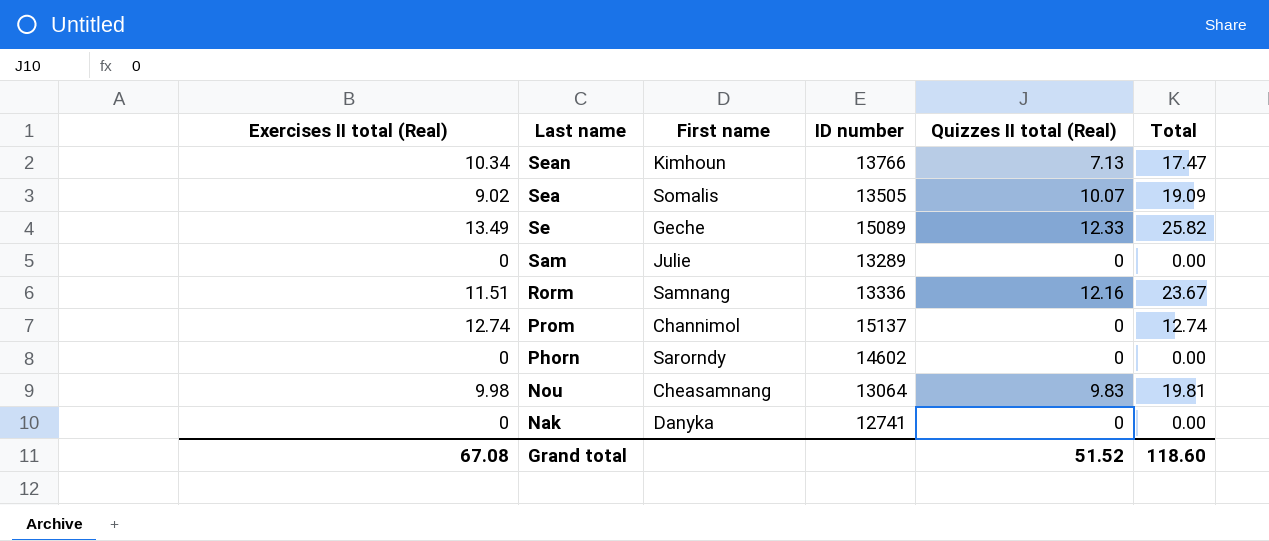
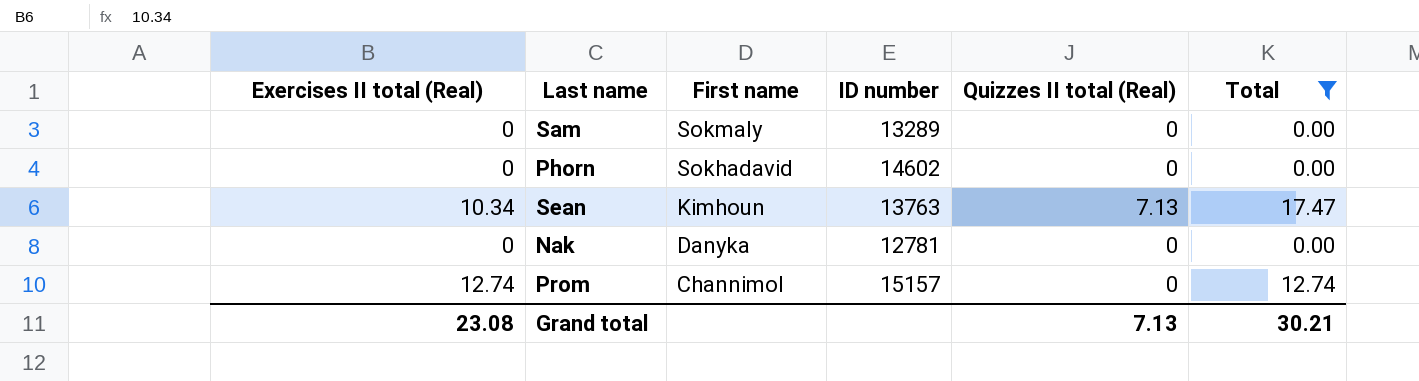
filter: none -> Total <= 17.47
row order: Last name descending -> First name descending
Sam | First name: Julie -> Sokmaly
Phorn | First name: Sarorndy -> Sokhadavid
Sean | ID number: 13766 -> 13763
Nak | ID number: 12741 -> 12781
Prom | ID number: 15137 -> 15157
Grand total | Exercises II total (Real): 67.08 -> 23.08
Grand total | Quizzes II total (Real): 51.52 -> 7.13
Grand total | Total: 118.60 -> 30.21

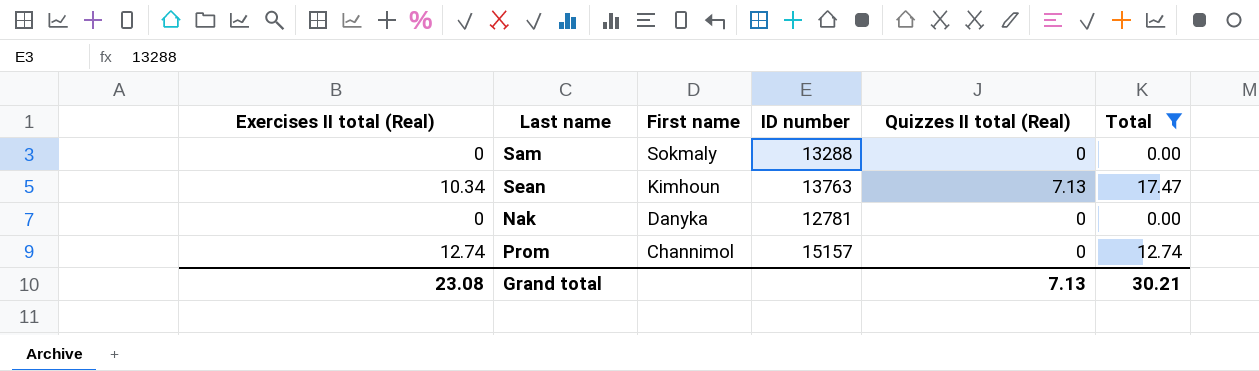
row Phorn: 0 | Sokhadavid | 14602 | 0 | 0.00 -> none
Sam | ID number: 13289 -> 13288

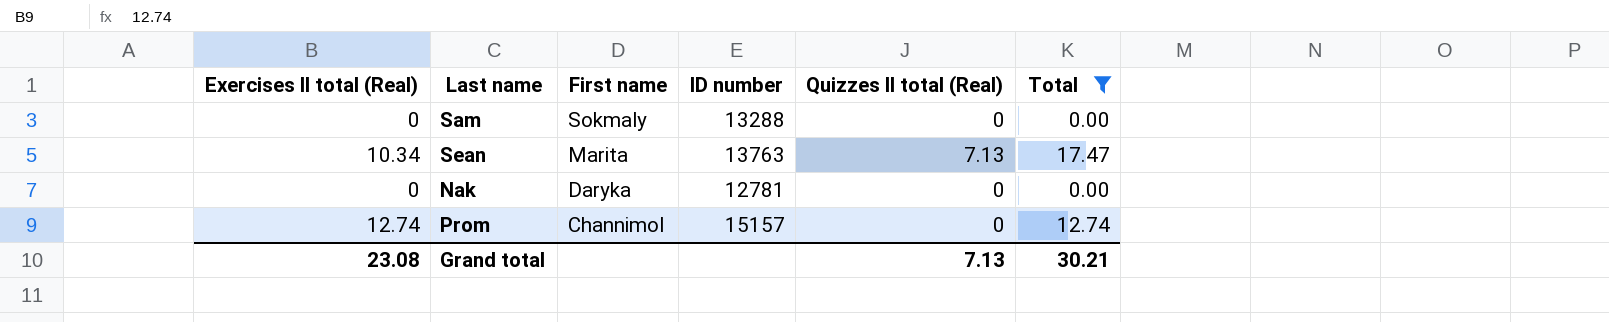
Sean | First name: Kimhoun -> Marita
Nak | First name: Danyka -> Daryka

